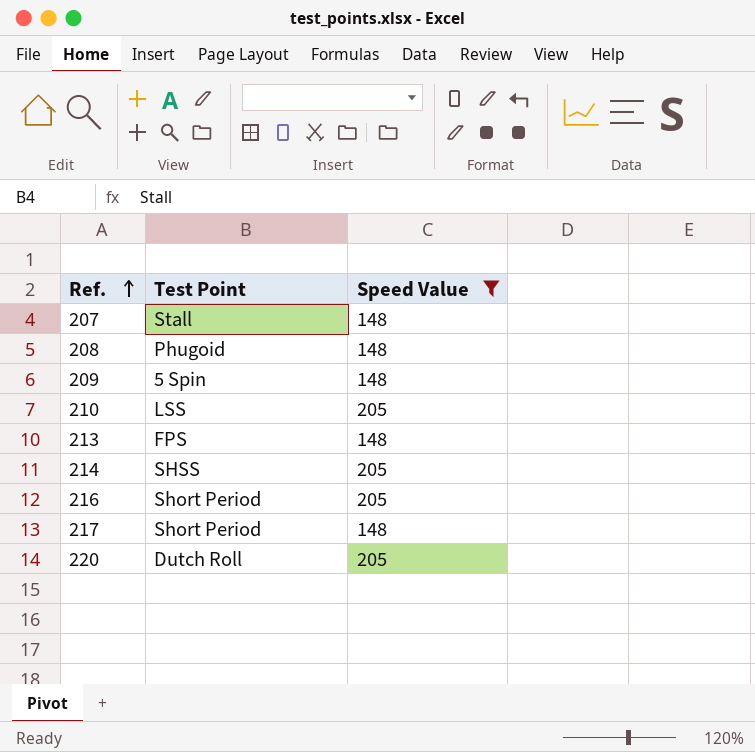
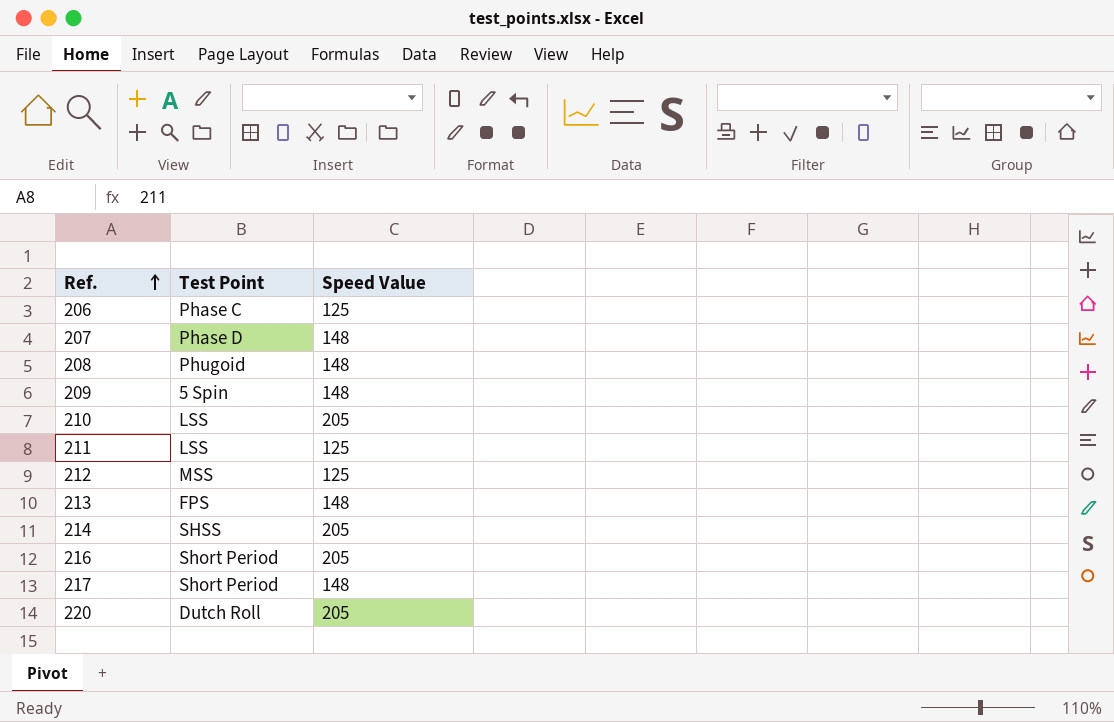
filter: Speed Value != 125 -> none
207 | Test Point: Stall -> Phase D

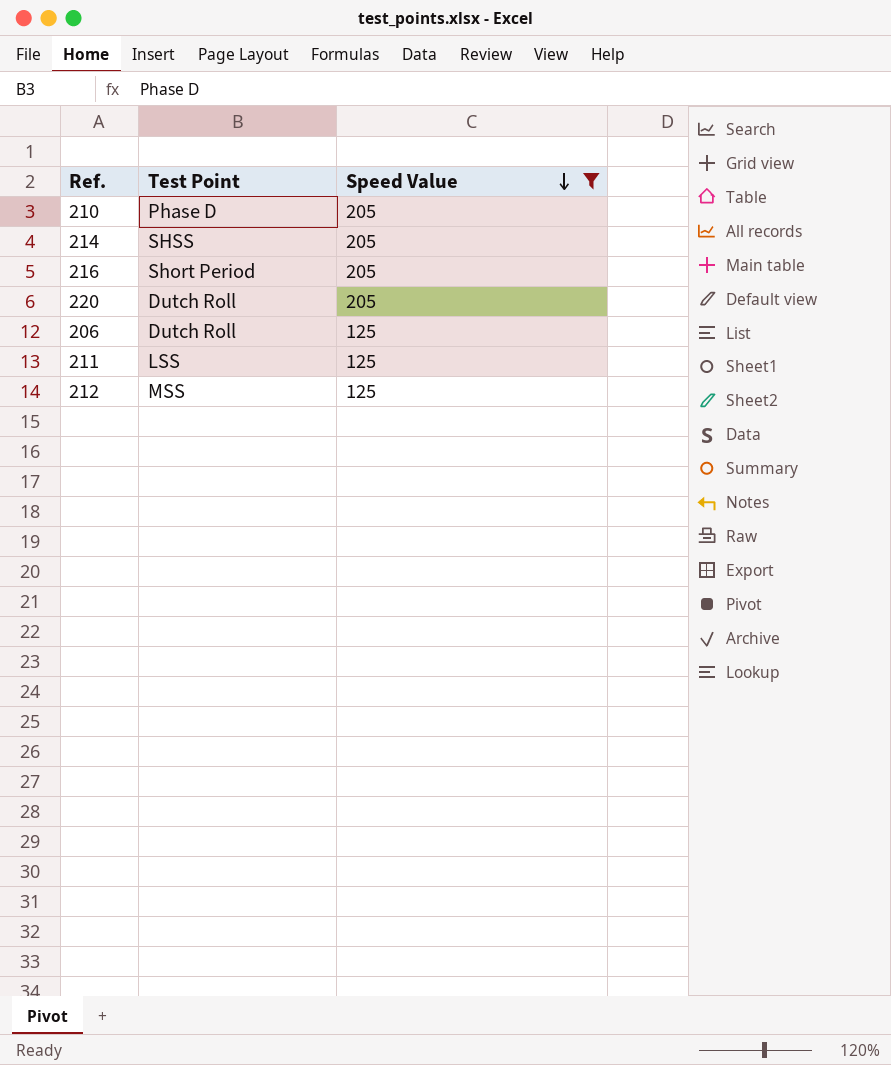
filter: none -> Speed Value != 148
row order: Ref. ascending -> Speed Value descending
210 | Test Point: LSS -> Phase D
206 | Test Point: Phase C -> Dutch Roll

